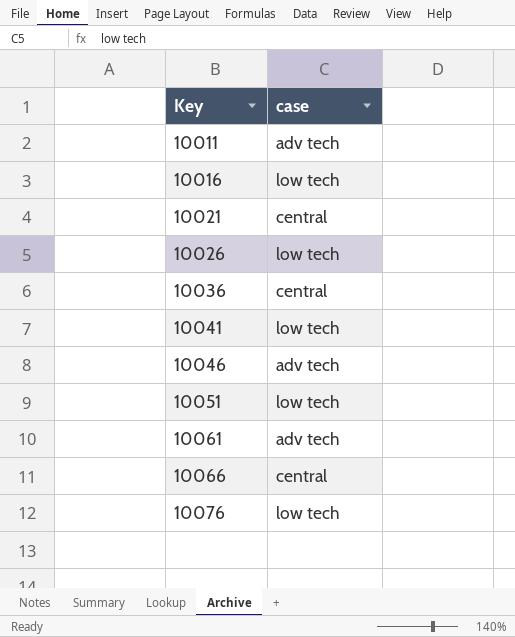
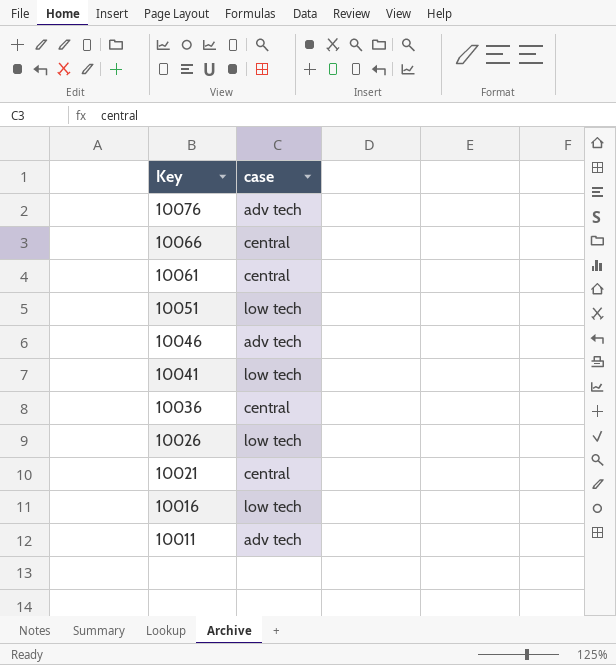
row order: Key ascending -> Key descending
10076 | case: low tech -> adv tech
10061 | case: adv tech -> central

